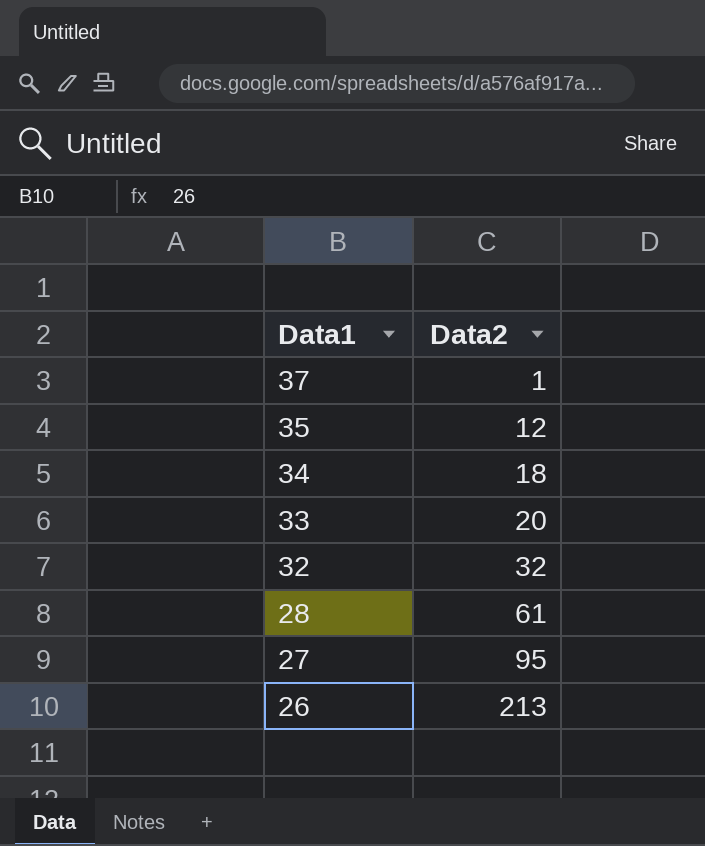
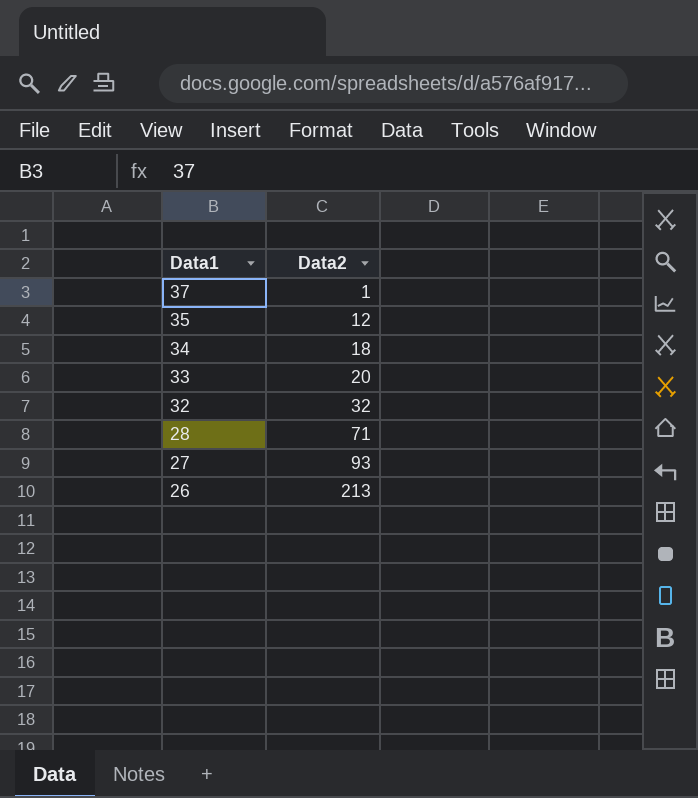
28 | Data2: 61 -> 71
27 | Data2: 95 -> 93

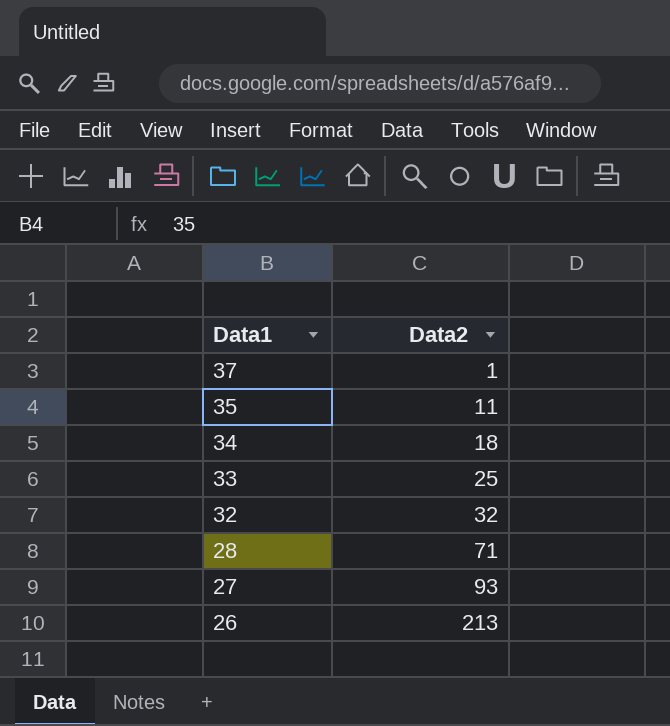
35 | Data2: 12 -> 11
33 | Data2: 20 -> 25

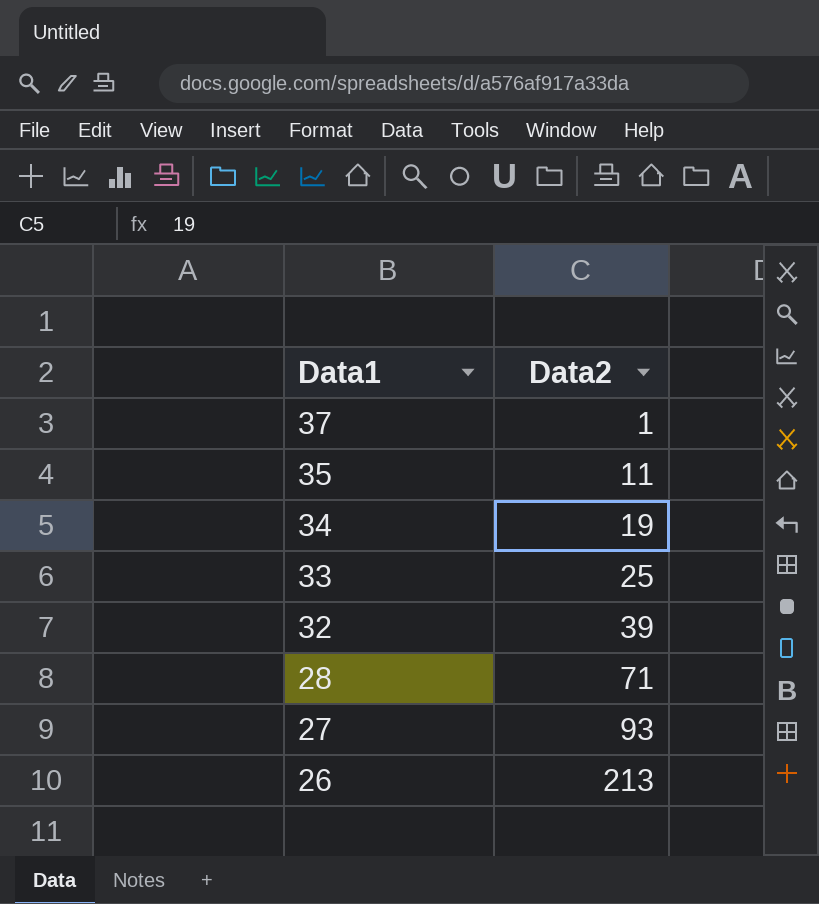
34 | Data2: 18 -> 19
32 | Data2: 32 -> 39

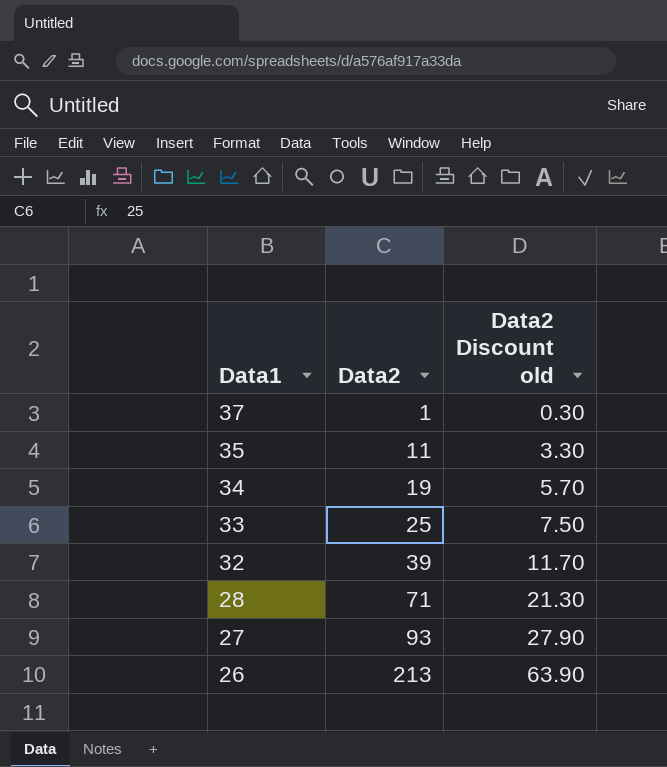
column Data2 Discount old | formula: none -> [Data2] * 0.3

